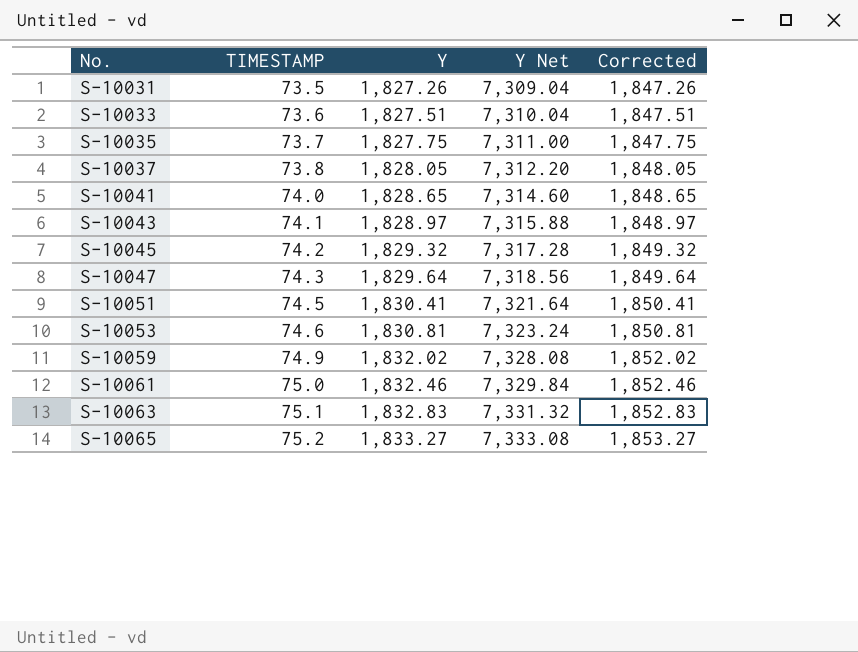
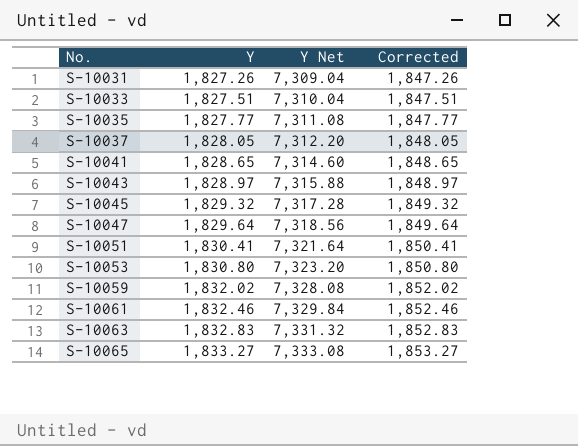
column TIMESTAMP | position: 2 -> none
S-10035 | Y: 1,827.75 -> 1,827.77
S-10035 | Y Net: 7,311.00 -> 7,311.08
S-10035 | Corrected: 1,847.75 -> 1,847.77
S-10053 | Y: 1,830.81 -> 1,830.80
S-10053 | Y Net: 7,323.24 -> 7,323.20
S-10053 | Corrected: 1,850.81 -> 1,850.80

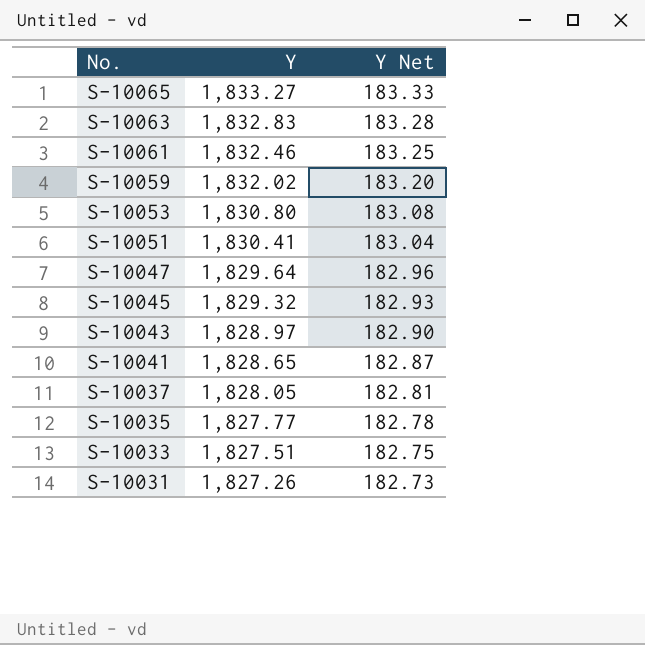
row order: No. ascending -> No. descending
column Corrected | formula: [Y] + 20 -> none
column Y Net | formula: [Y] * 4 -> [Y] * 0.1

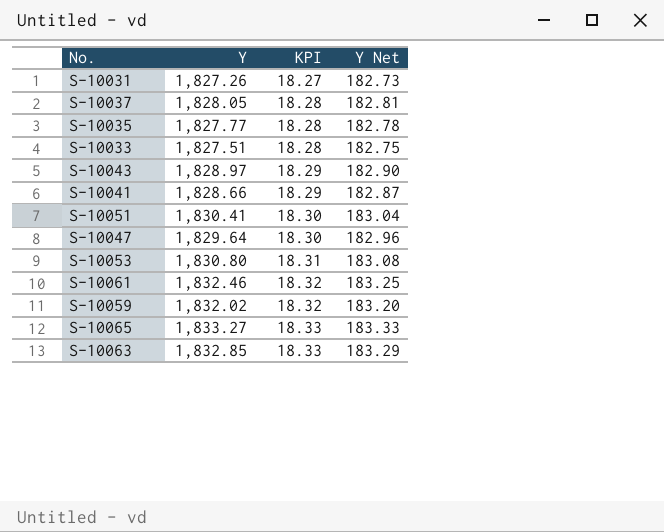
row order: No. descending -> KPI ascending
column KPI | formula: none -> [Y] * 0.01
row S-10045: 1,829.32 | 182.93 -> none
S-10041 | Y: 1,828.65 -> 1,828.66
S-10063 | Y: 1,832.83 -> 1,832.85
S-10063 | Y Net: 183.28 -> 183.29

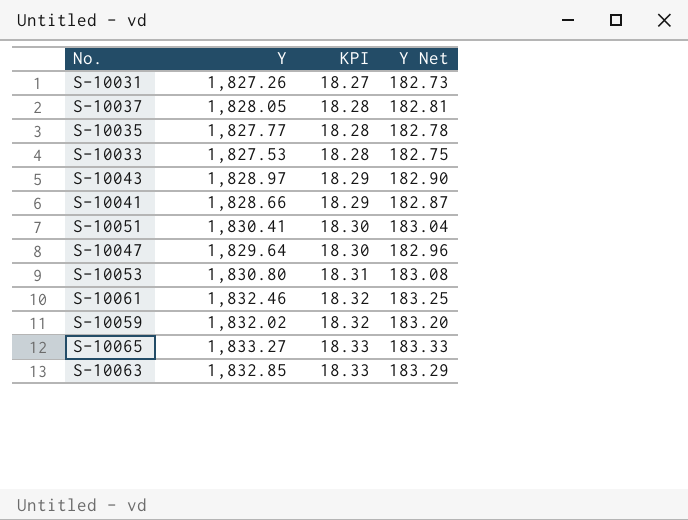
S-10033 | Y: 1,827.51 -> 1,827.53

